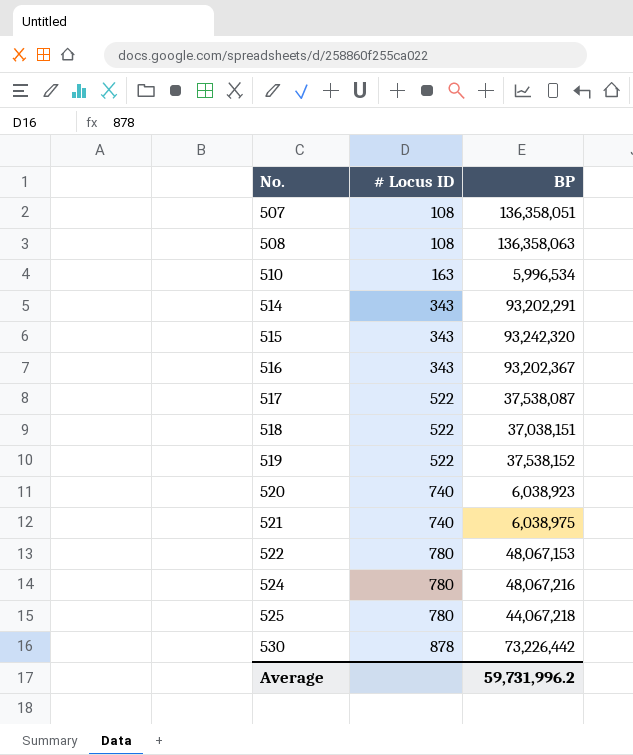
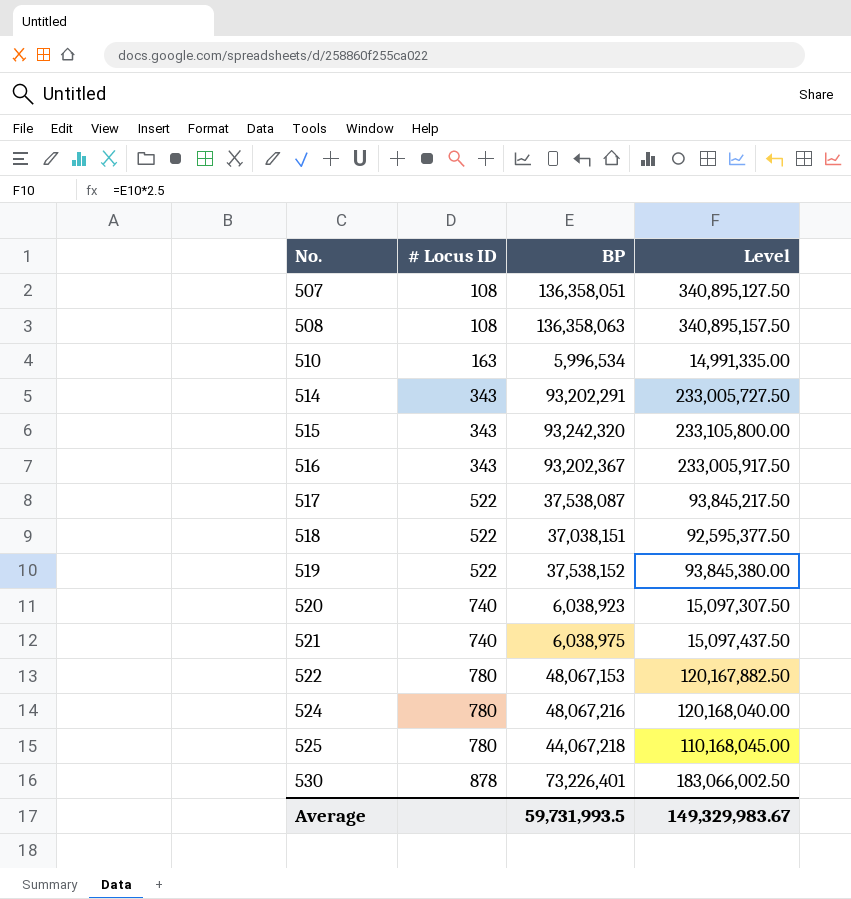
column Level | formula: none -> [BP] * 2.5
530 | BP: 73,226,442 -> 73,226,401
Average | BP: 59,731,996.2 -> 59,731,993.5

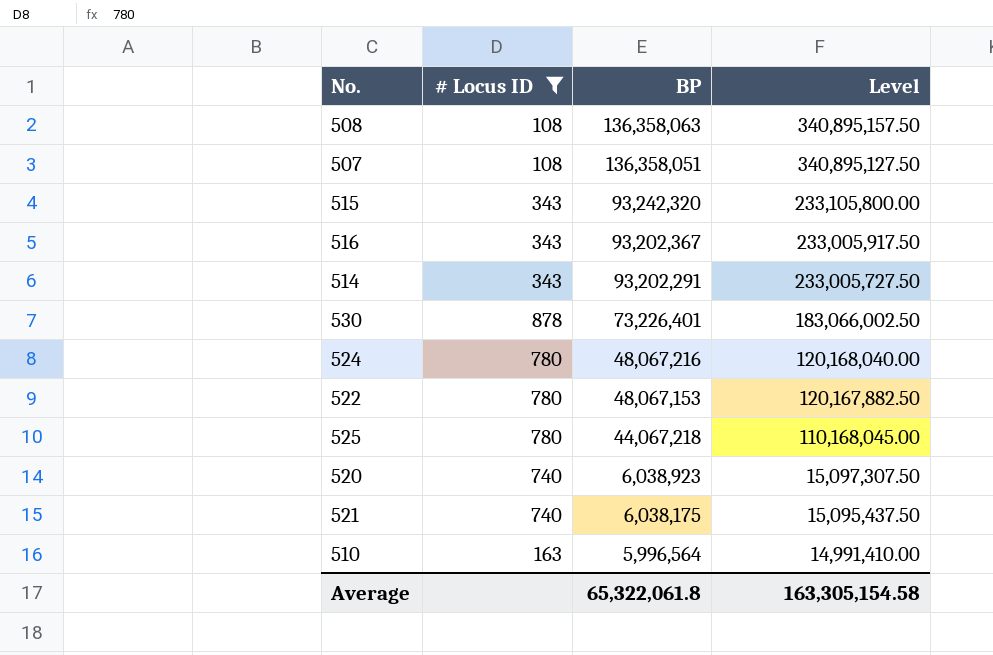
filter: none -> # Locus ID != 522
row order: No. ascending -> BP descending
521 | BP: 6,038,975 -> 6,038,175
521 | Level: 15,097,437.50 -> 15,095,437.50
510 | BP: 5,996,534 -> 5,996,564
510 | Level: 14,991,335.00 -> 14,991,410.00
Average | BP: 59,731,993.5 -> 65,322,061.8
Average | Level: 149,329,983.67 -> 163,305,154.58

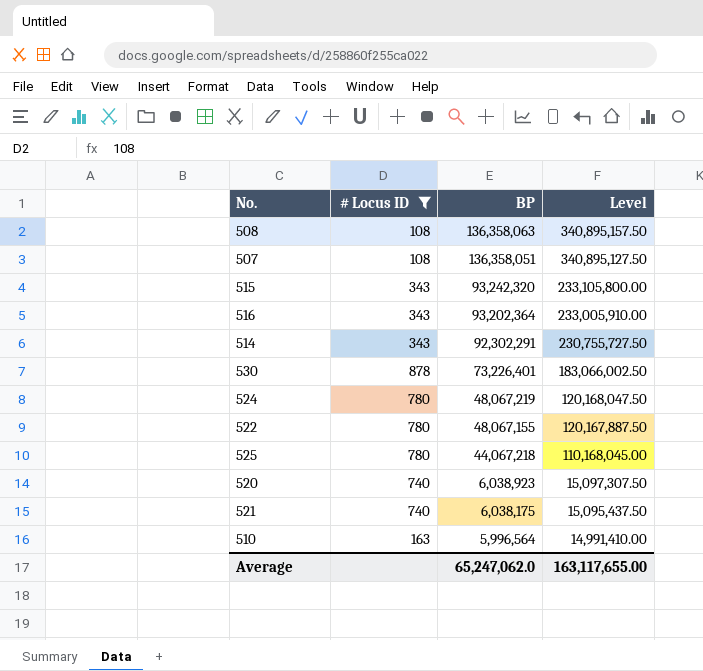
516 | BP: 93,202,367 -> 93,202,364
516 | Level: 233,005,917.50 -> 233,005,910.00
514 | BP: 93,202,291 -> 92,302,291
514 | Level: 233,005,727.50 -> 230,755,727.50
524 | BP: 48,067,216 -> 48,067,219
524 | Level: 120,168,040.00 -> 120,168,047.50
522 | BP: 48,067,153 -> 48,067,155
522 | Level: 120,167,882.50 -> 120,167,887.50
Average | BP: 65,322,061.8 -> 65,247,062.0
Average | Level: 163,305,154.58 -> 163,117,655.00

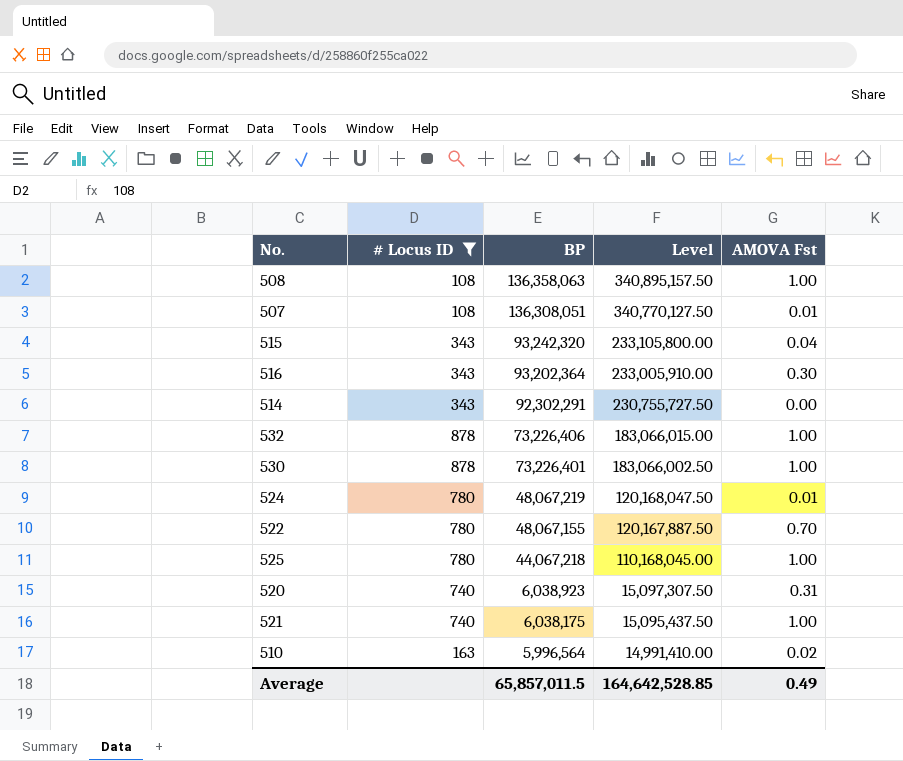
column AMOVA Fst | position: none -> 5
507 | BP: 136,358,051 -> 136,308,051
507 | Level: 340,895,127.50 -> 340,770,127.50
row 532: none -> 878 | 73,226,406 | 183,066,015.00 | 1.00
Average | BP: 65,247,062.0 -> 65,857,011.5
Average | Level: 163,117,655.00 -> 164,642,528.85

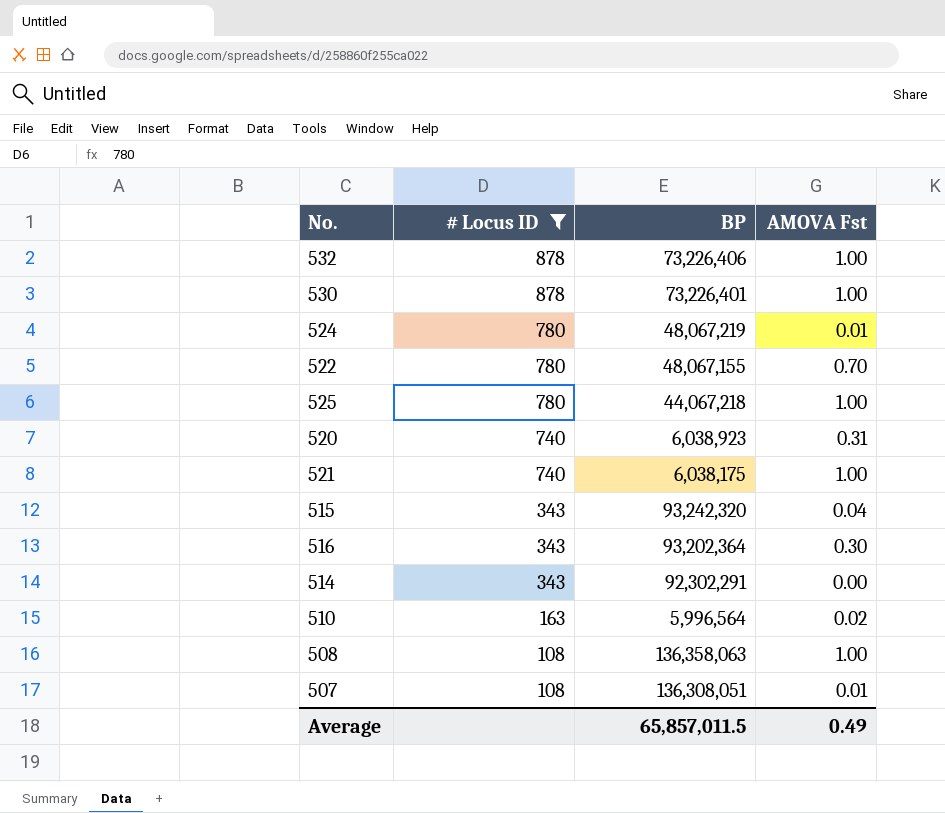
row order: BP descending -> # Locus ID descending
column Level | formula: [BP] * 2.5 -> none

